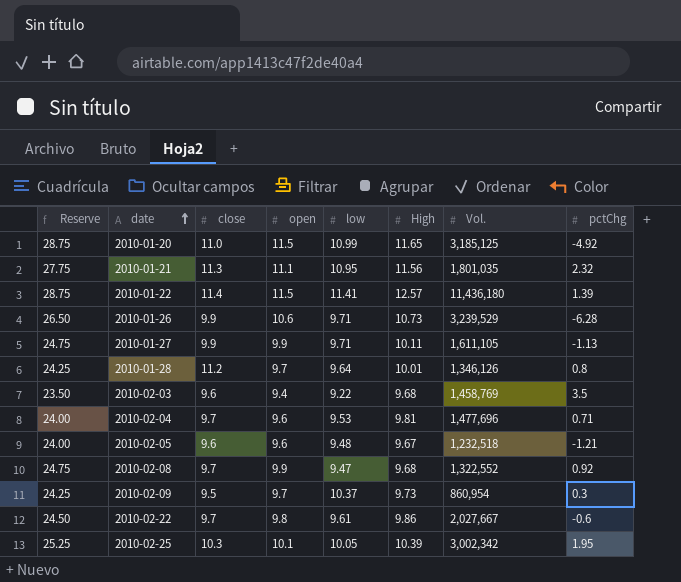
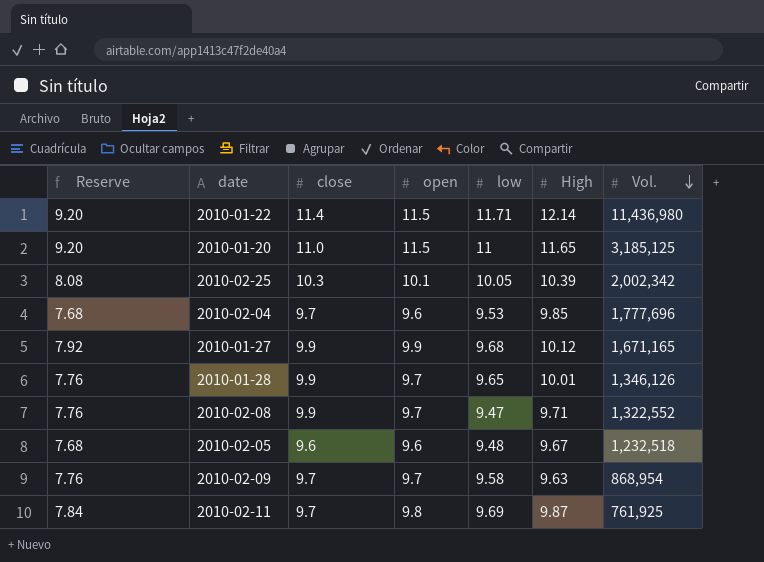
row order: date ascending -> Vol. descending
column pctChg | position: 8 -> none
column Reserve | formula: [open] * 2.5 -> [open] * 0.8
row 2010-01-21: 27.75 | 11.3 | 11.1 | 10.95 | 11.56 | 1,801,035 | 2.32 -> none
row 2010-01-26: 26.50 | 9.9 | 10.6 | 9.71 | 10.73 | 3,239,529 | -6.28 -> none
row 2010-02-03: 23.50 | 9.6 | 9.4 | 9.22 | 9.68 | 1,458,769 | 3.5 -> none
row 2010-02-22: 24.50 | 9.7 | 9.8 | 9.61 | 9.86 | 2,027,667 | -0.6 -> none
2010-01-22 | low: 11.41 -> 11.71
2010-01-22 | High: 12.57 -> 12.14
2010-01-22 | Vol.: 11,436,180 -> 11,436,980
2010-01-20 | low: 10.99 -> 11
2010-02-25 | Vol.: 3,002,342 -> 2,002,342
2010-02-04 | High: 9.81 -> 9.85
2010-02-04 | Vol.: 1,477,696 -> 1,777,696
2010-01-27 | low: 9.71 -> 9.68
2010-01-27 | High: 10.11 -> 10.12
2010-01-27 | Vol.: 1,611,105 -> 1,671,165
2010-01-28 | close: 11.2 -> 9.9
2010-01-28 | low: 9.64 -> 9.65
2010-02-08 | close: 9.7 -> 9.9
2010-02-08 | open: 9.9 -> 9.7
2010-02-08 | High: 9.68 -> 9.71
2010-02-09 | close: 9.5 -> 9.7
2010-02-09 | low: 10.37 -> 9.58
2010-02-09 | High: 9.73 -> 9.63
2010-02-09 | Vol.: 860,954 -> 868,954
row 2010-02-11: none -> 7.84 | 9.7 | 9.8 | 9.69 | 9.87 | 761,925

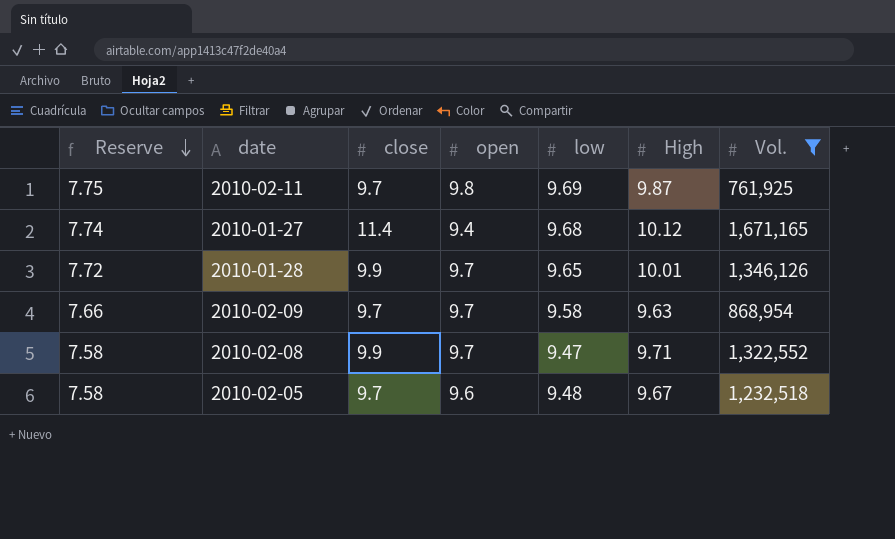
filter: none -> Vol. <= 1,671,165
row order: Vol. descending -> Reserve descending
column Reserve | formula: [open] * 0.8 -> [low] * 0.8
2010-01-27 | close: 9.9 -> 11.4
2010-01-27 | open: 9.9 -> 9.4
2010-02-05 | close: 9.6 -> 9.7

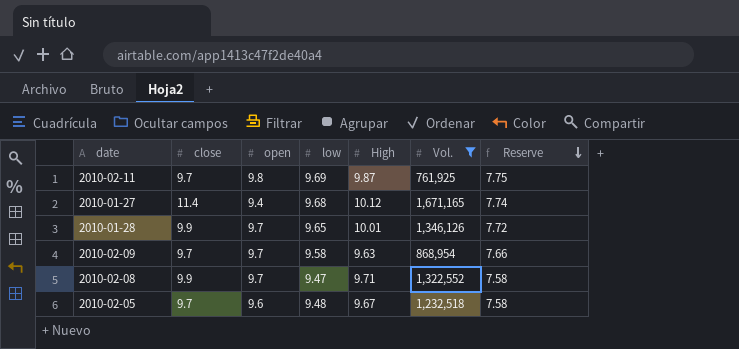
column Reserve | position: 1 -> 7

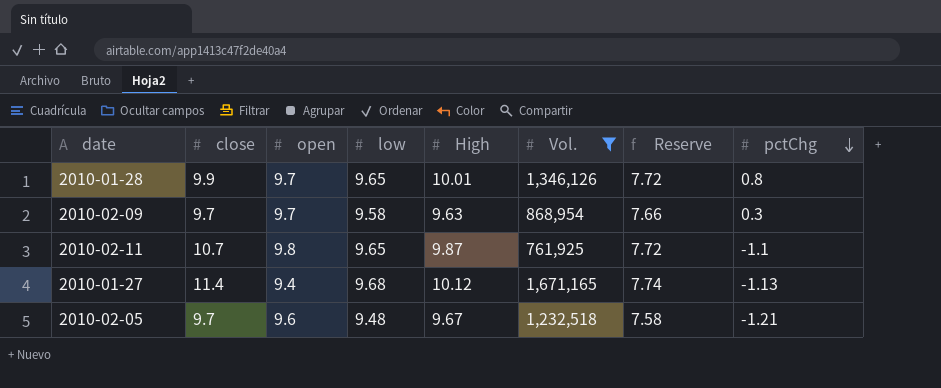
row order: Reserve descending -> pctChg descending
column pctChg | position: none -> 8
row 2010-02-08: 9.9 | 9.7 | 9.47 | 9.71 | 1,322,552 | 7.58 -> none
2010-02-11 | close: 9.7 -> 10.7
2010-02-11 | low: 9.69 -> 9.65
2010-02-11 | Reserve: 7.75 -> 7.72

